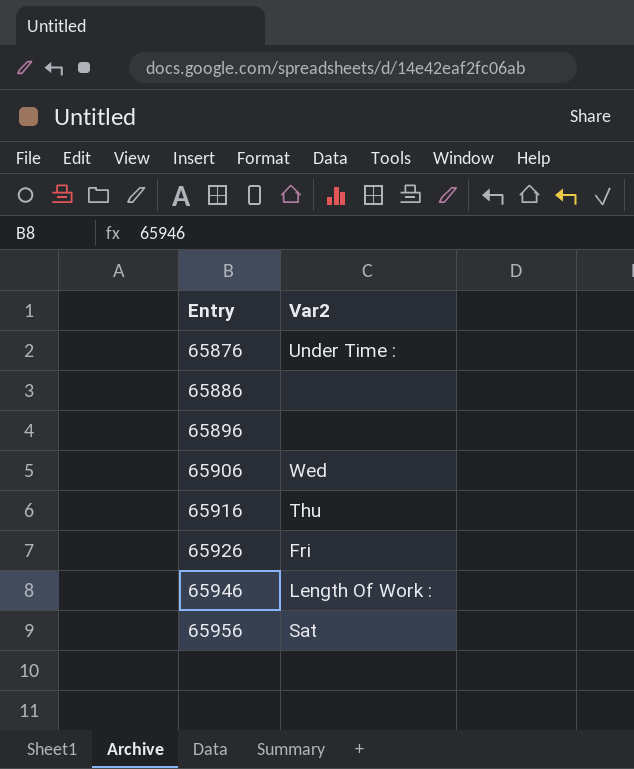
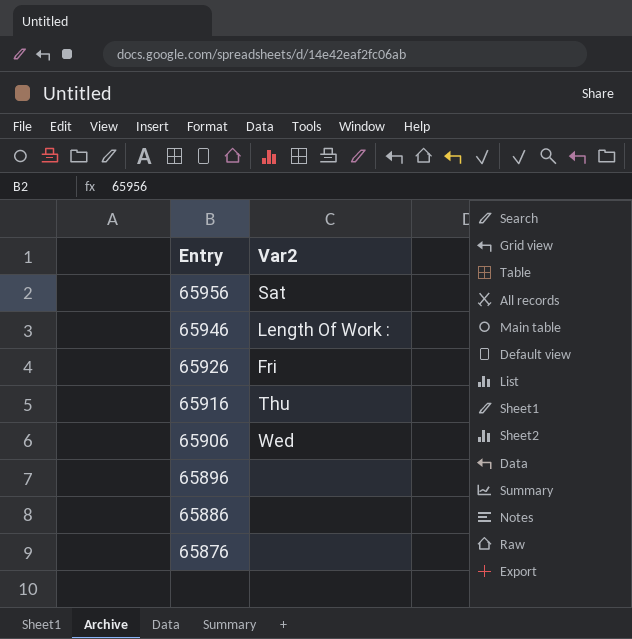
row order: Entry ascending -> Entry descending
65876 | Var2: Under Time : -> none

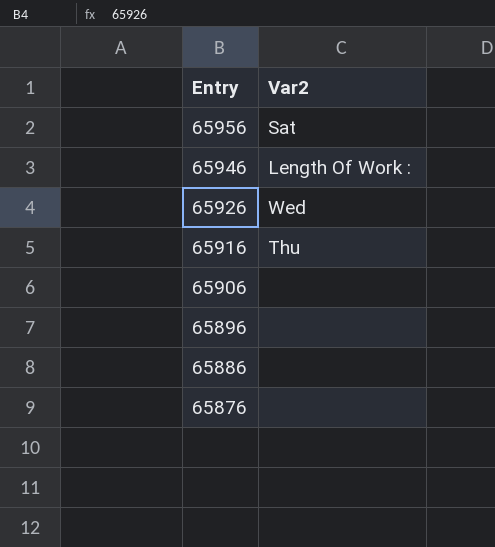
65926 | Var2: Fri -> Wed
65906 | Var2: Wed -> none

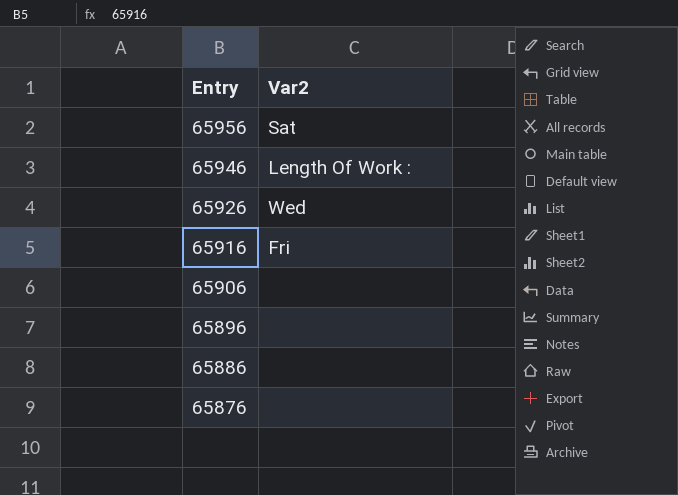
65916 | Var2: Thu -> Fri

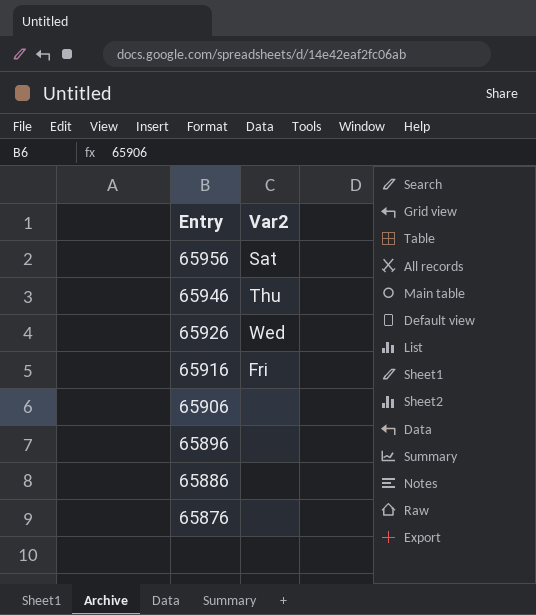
65946 | Var2: Length Of Work : -> Thu

